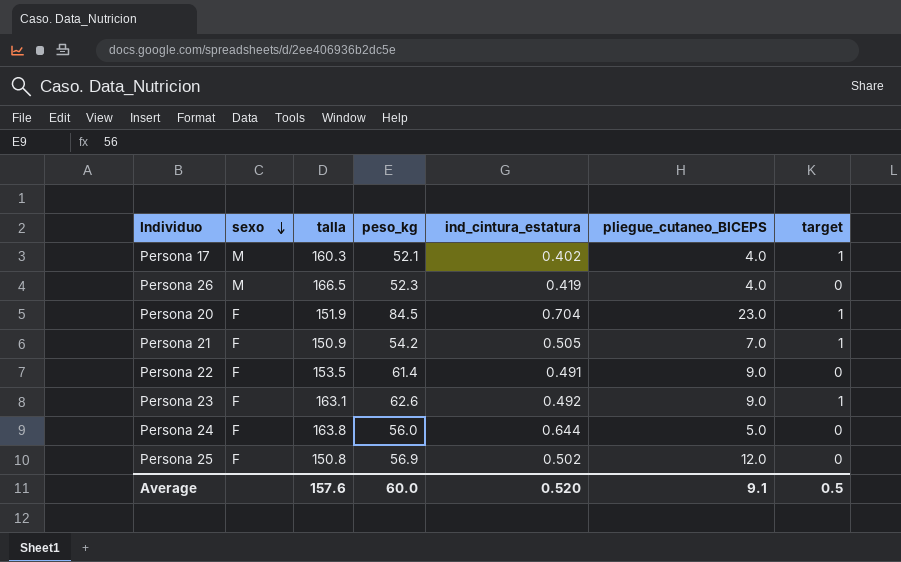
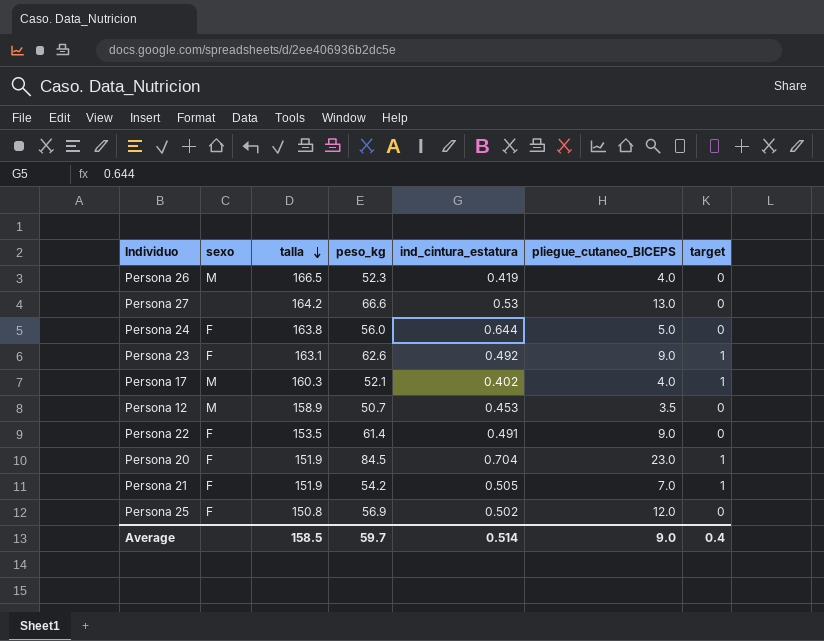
row order: sexo descending -> talla descending
row Persona 27: none -> none | 164.2 | 66.6 | 0.53 | 13.0 | 0
row Persona 12: none -> M | 158.9 | 50.7 | 0.453 | 3.5 | 0
Persona 21 | talla: 150.9 -> 151.9
Average | talla: 157.6 -> 158.5
Average | peso_kg: 60.0 -> 59.7
Average | ind_cintura_estatura: 0.520 -> 0.514
Average | pliegue_cutaneo_BICEPS: 9.1 -> 9.0
Average | target: 0.5 -> 0.4

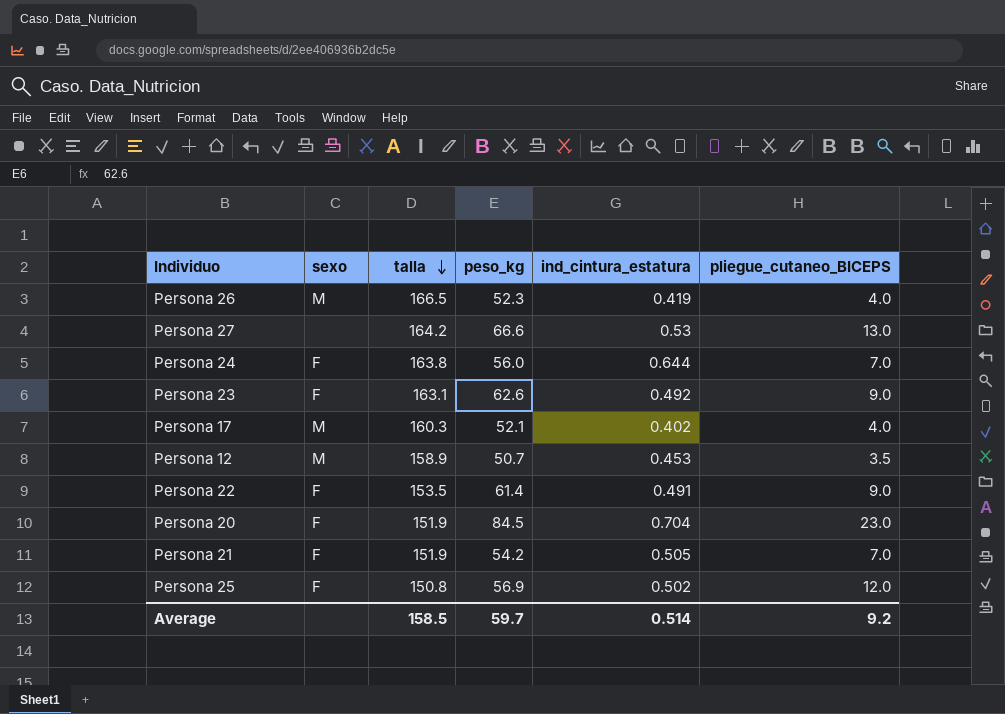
column target | position: 7 -> none
Persona 24 | pliegue_cutaneo_BICEPS: 5.0 -> 7.0
Average | pliegue_cutaneo_BICEPS: 9.0 -> 9.2

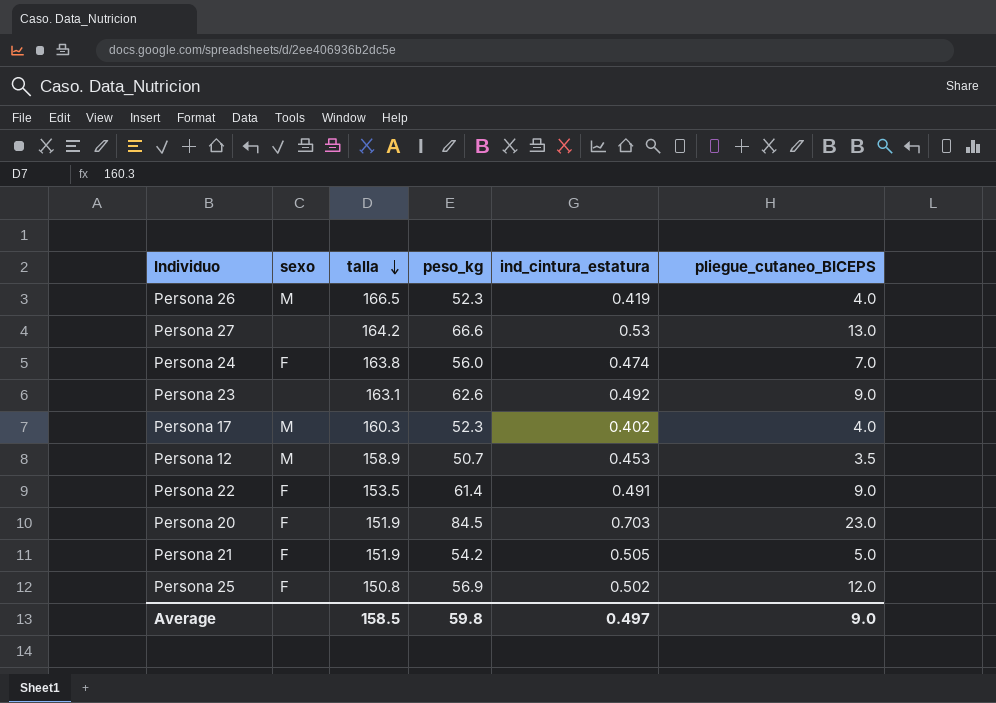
Persona 24 | ind_cintura_estatura: 0.644 -> 0.474
Persona 23 | sexo: F -> none
Persona 17 | peso_kg: 52.1 -> 52.3
Persona 20 | ind_cintura_estatura: 0.704 -> 0.703
Persona 21 | pliegue_cutaneo_BICEPS: 7.0 -> 5.0
Average | peso_kg: 59.7 -> 59.8
Average | ind_cintura_estatura: 0.514 -> 0.497
Average | pliegue_cutaneo_BICEPS: 9.2 -> 9.0

